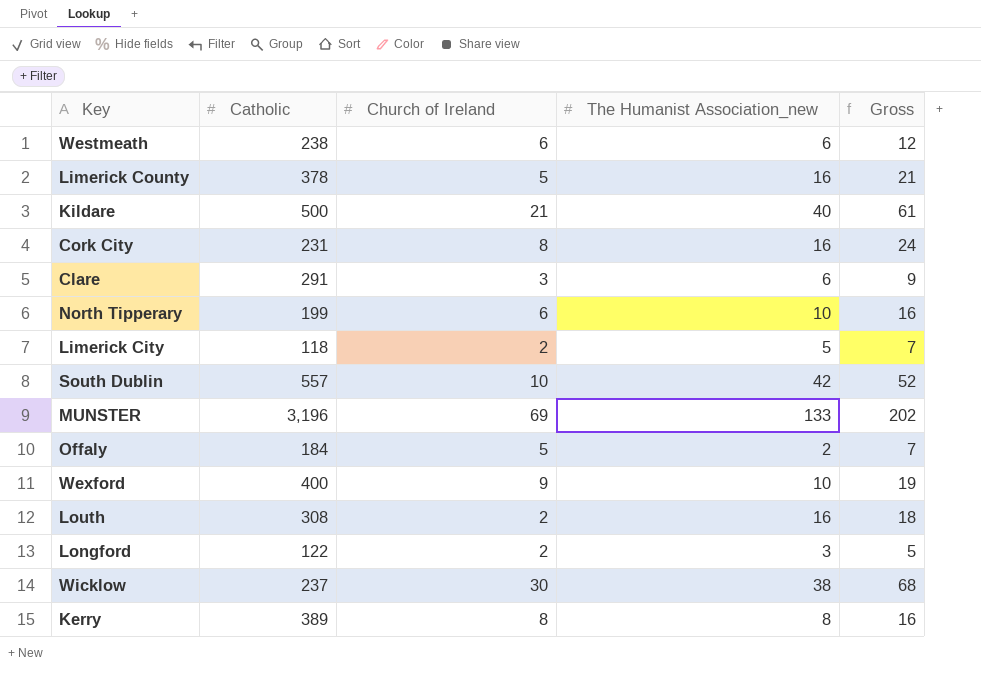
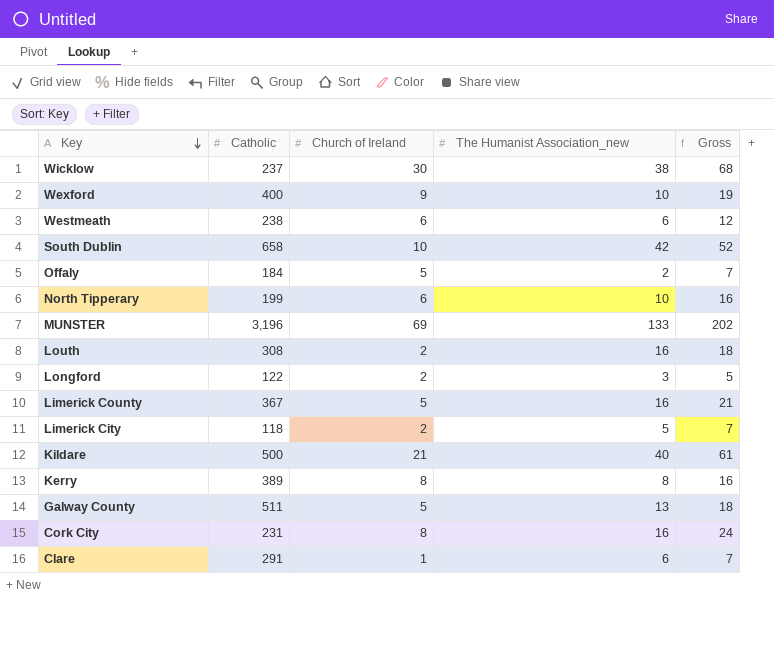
row order: none -> Key descending
South Dublin | Catholic: 557 -> 658
Limerick County | Catholic: 378 -> 367
row Galway County: none -> 511 | 5 | 13 | 18
Clare | Church of Ireland: 3 -> 1
Clare | Gross: 9 -> 7

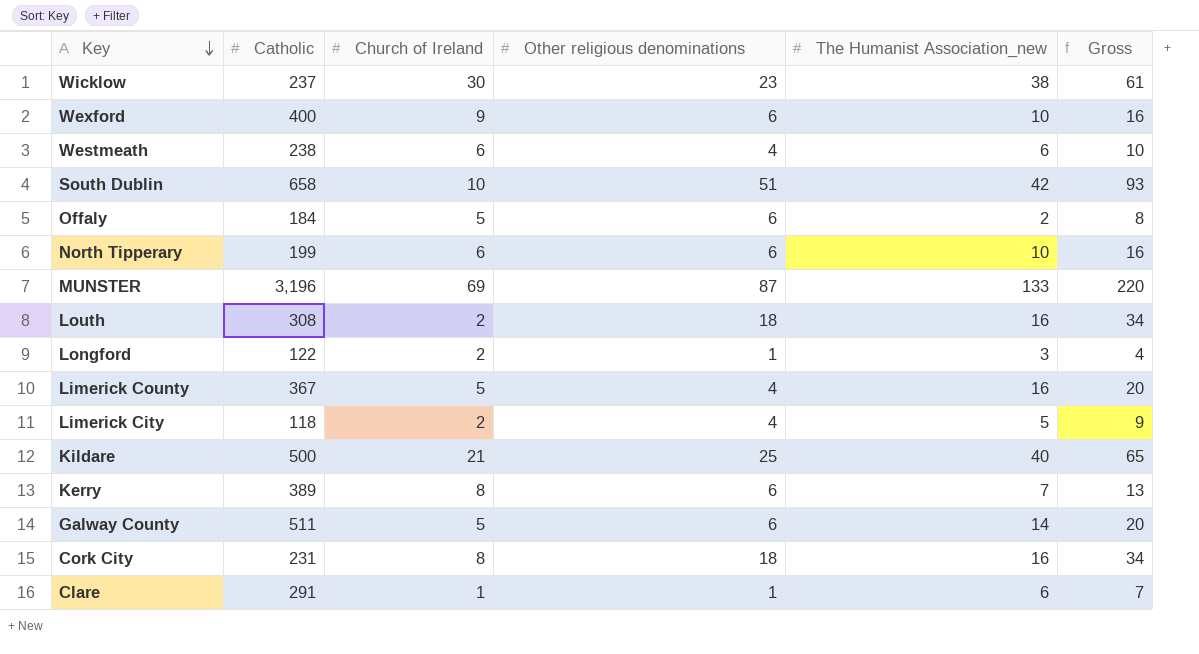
column Other religious denominations | position: none -> 4
column Gross | formula: [Church of Ireland] + [The Humanist Association_new] -> [Other religious denominations] + [The Humanist Association_new]
Kerry | The Humanist Association_new: 8 -> 7
Galway County | The Humanist Association_new: 13 -> 14

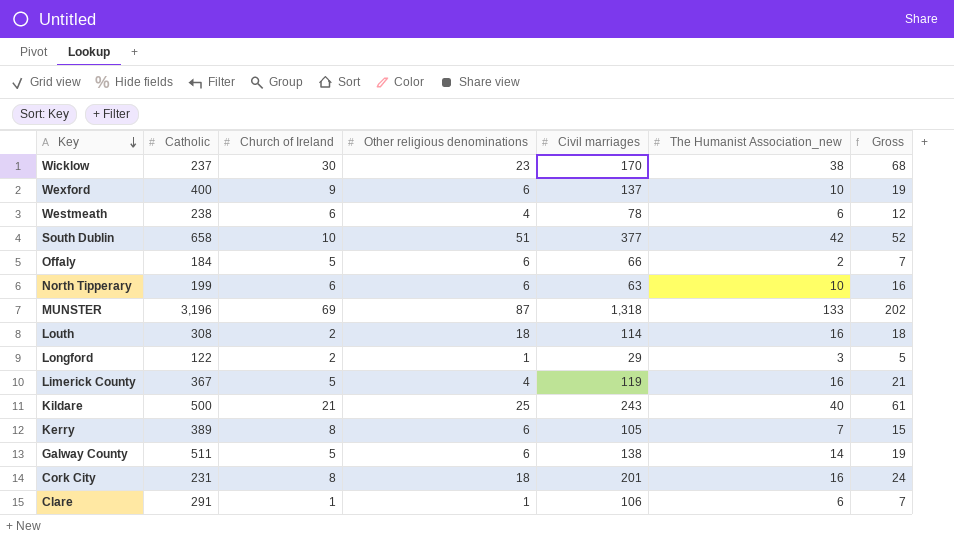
column Civil marriages | position: none -> 5
column Gross | formula: [Other religious denominations] + [The Humanist Association_new] -> [Church of Ireland] + [The Humanist Association_new]
row Limerick City: 118 | 2 | 4 | 5 | 9 -> none

